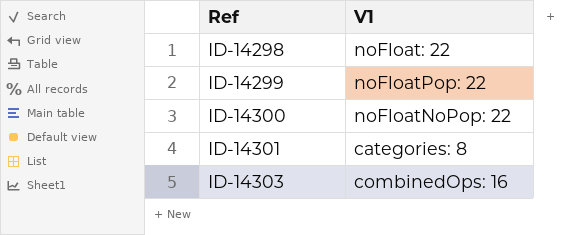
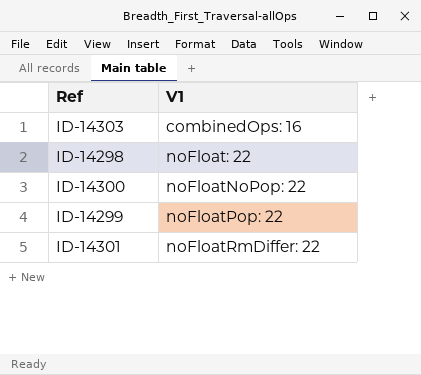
row order: Ref ascending -> V1 ascending
ID-14301 | V1: categories: 8 -> noFloatRmDiffer: 22

